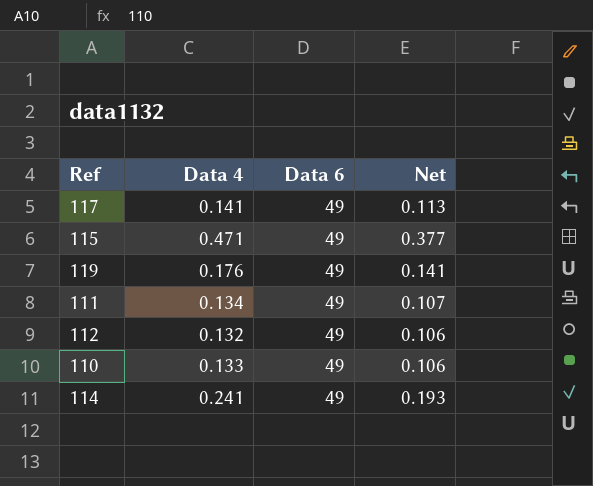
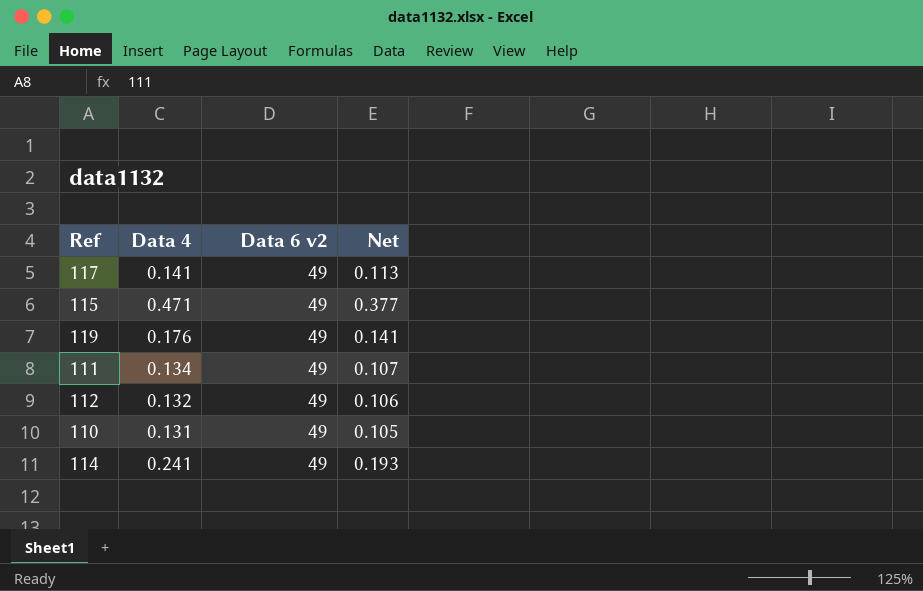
column name: Data 6 -> Data 6 v2
110 | Data 4: 0.133 -> 0.131
110 | Net: 0.106 -> 0.105

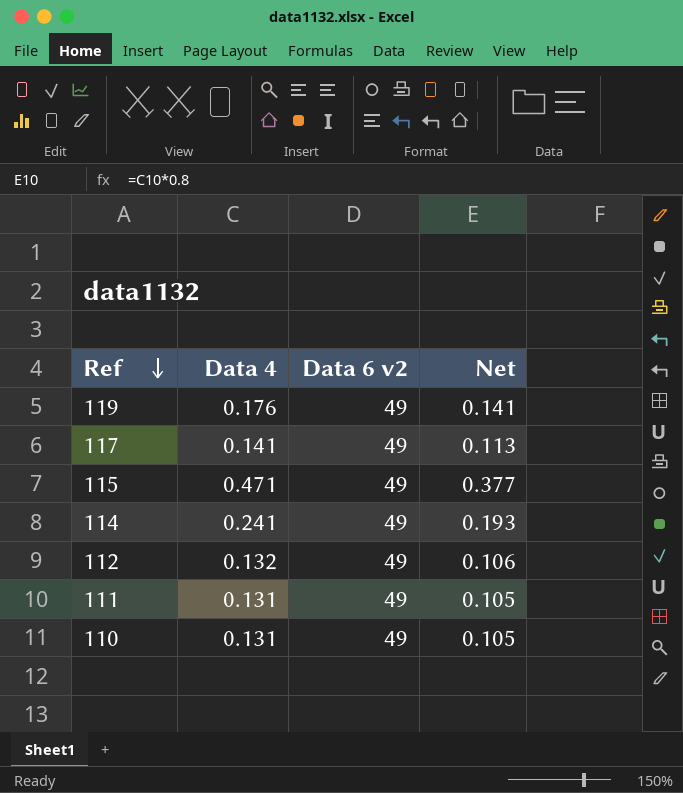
row order: none -> Ref descending
111 | Data 4: 0.134 -> 0.131
111 | Net: 0.107 -> 0.105

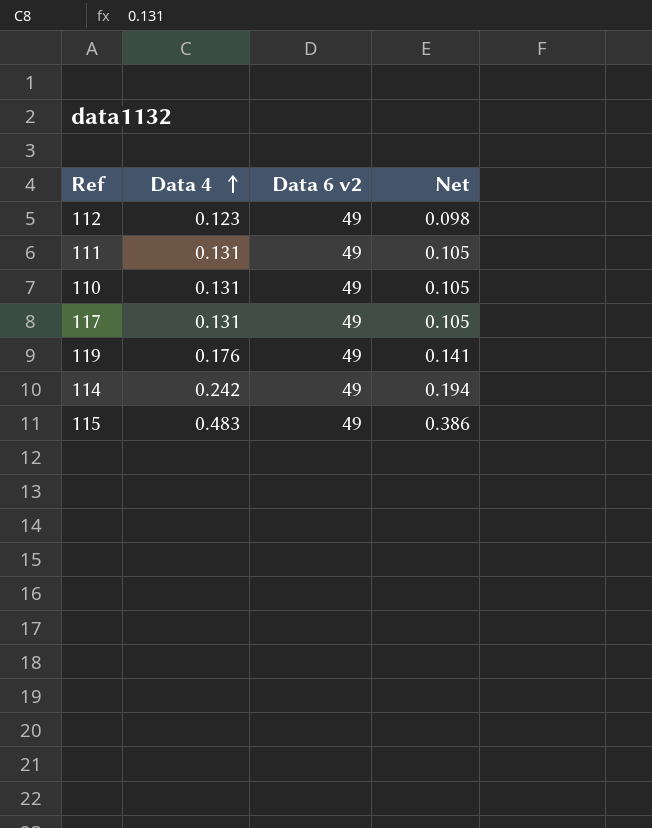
row order: Ref descending -> Data 4 ascending
112 | Data 4: 0.132 -> 0.123
112 | Net: 0.106 -> 0.098
117 | Data 4: 0.141 -> 0.131
117 | Net: 0.113 -> 0.105
114 | Data 4: 0.241 -> 0.242
114 | Net: 0.193 -> 0.194
115 | Data 4: 0.471 -> 0.483
115 | Net: 0.377 -> 0.386

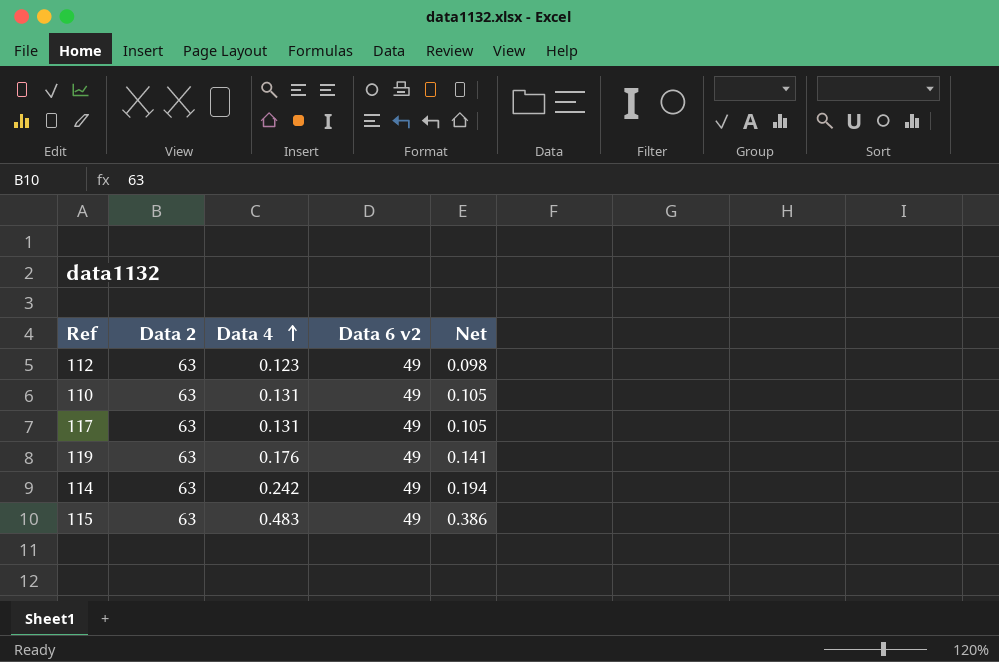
column Data 2 | position: none -> 2
row 111: 0.131 | 49 | 0.105 -> none

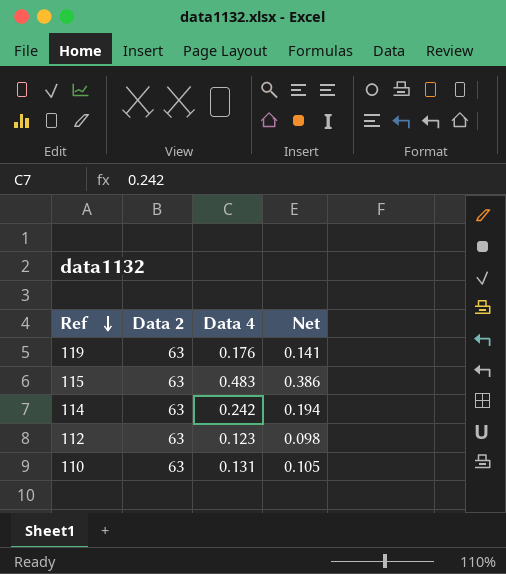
row order: Data 4 ascending -> Ref descending
column Data 6 v2 | position: 4 -> none
row 117: 63 | 0.131 | 49 | 0.105 -> none

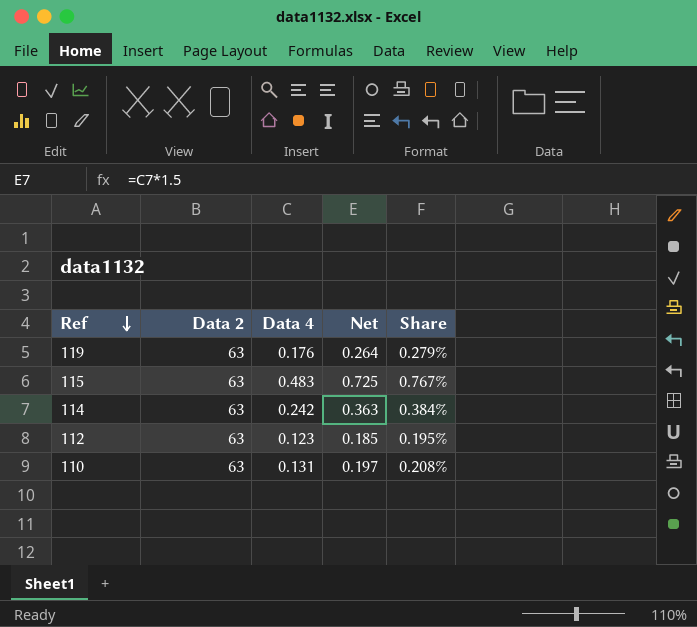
column Net | formula: [Data 4] * 0.8 -> [Data 4] * 1.5
column Share | formula: none -> [Data 4] / [Data 2]

